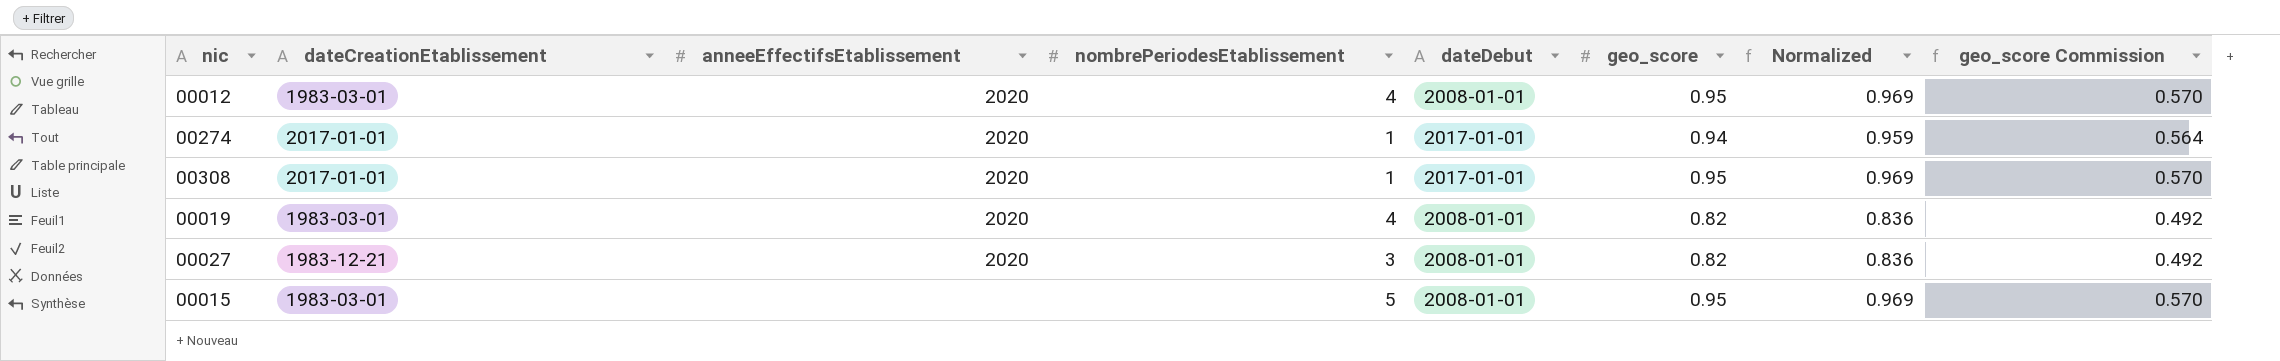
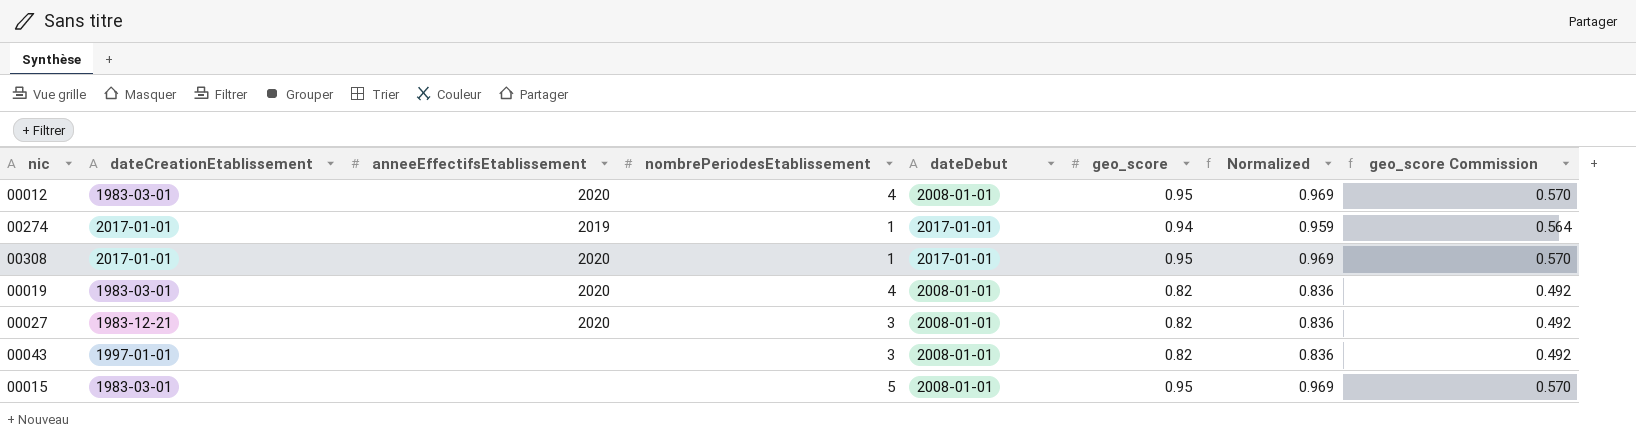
00274 | anneeEffectifsEtablissement: 2020 -> 2019
row 00043: none -> 1997-01-01 | none | 3 | 2008-01-01 | 0.82 | 0.836 | 0.492

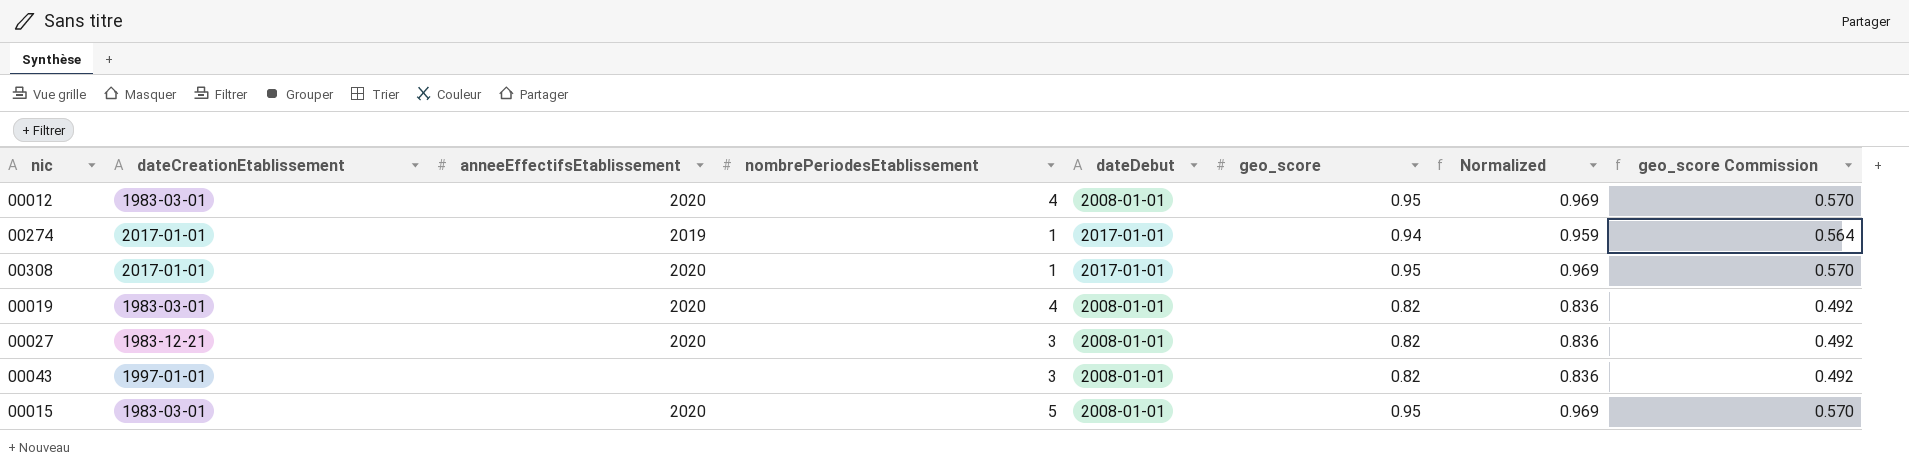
00015 | anneeEffectifsEtablissement: none -> 2020

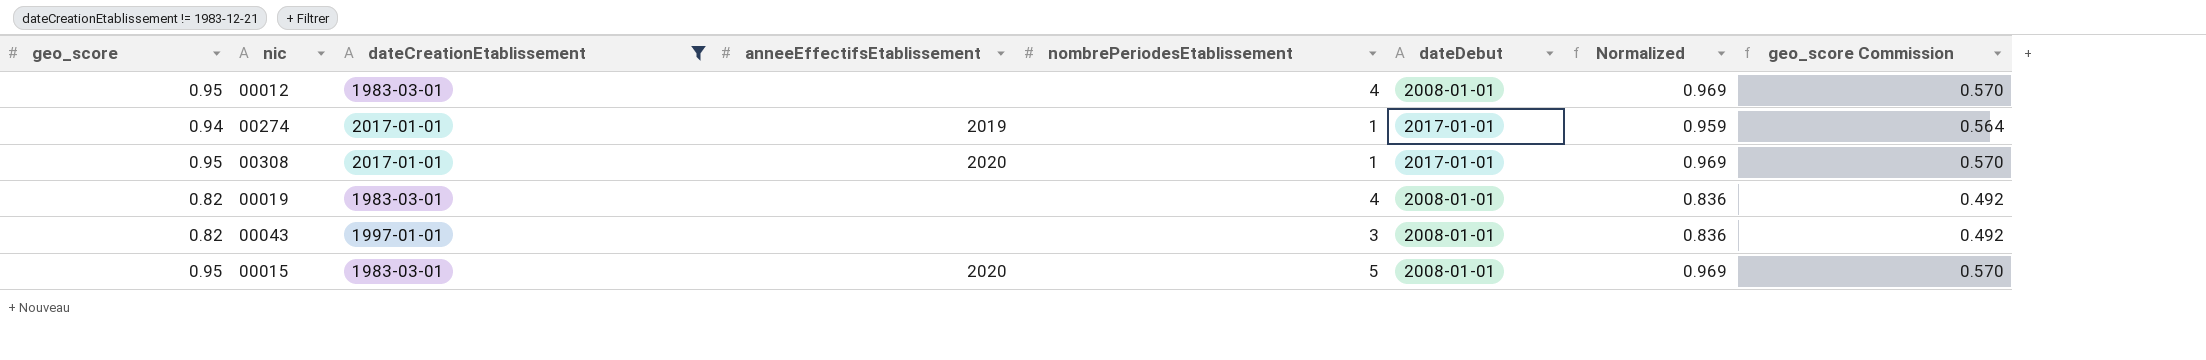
filter: none -> dateCreationEtablissement != 1983-12-21
column geo_score | position: 6 -> 1
00012 | anneeEffectifsEtablissement: 2020 -> none
00019 | anneeEffectifsEtablissement: 2020 -> none

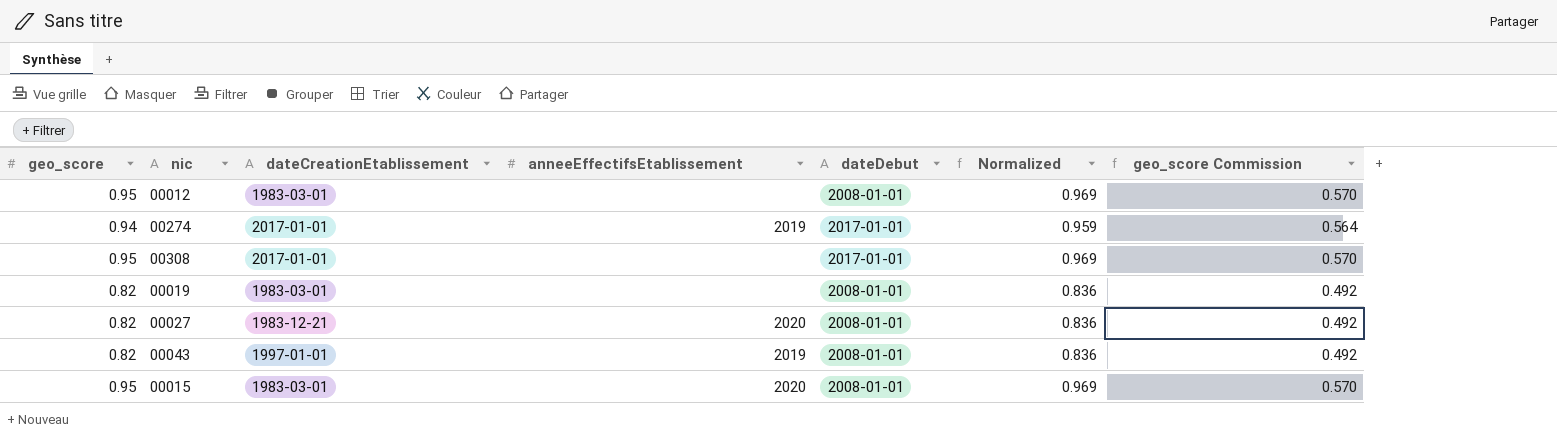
filter: dateCreationEtablissement != 1983-12-21 -> none
column nombrePeriodesEtablissement | position: 5 -> none
00308 | anneeEffectifsEtablissement: 2020 -> none
00043 | anneeEffectifsEtablissement: none -> 2019

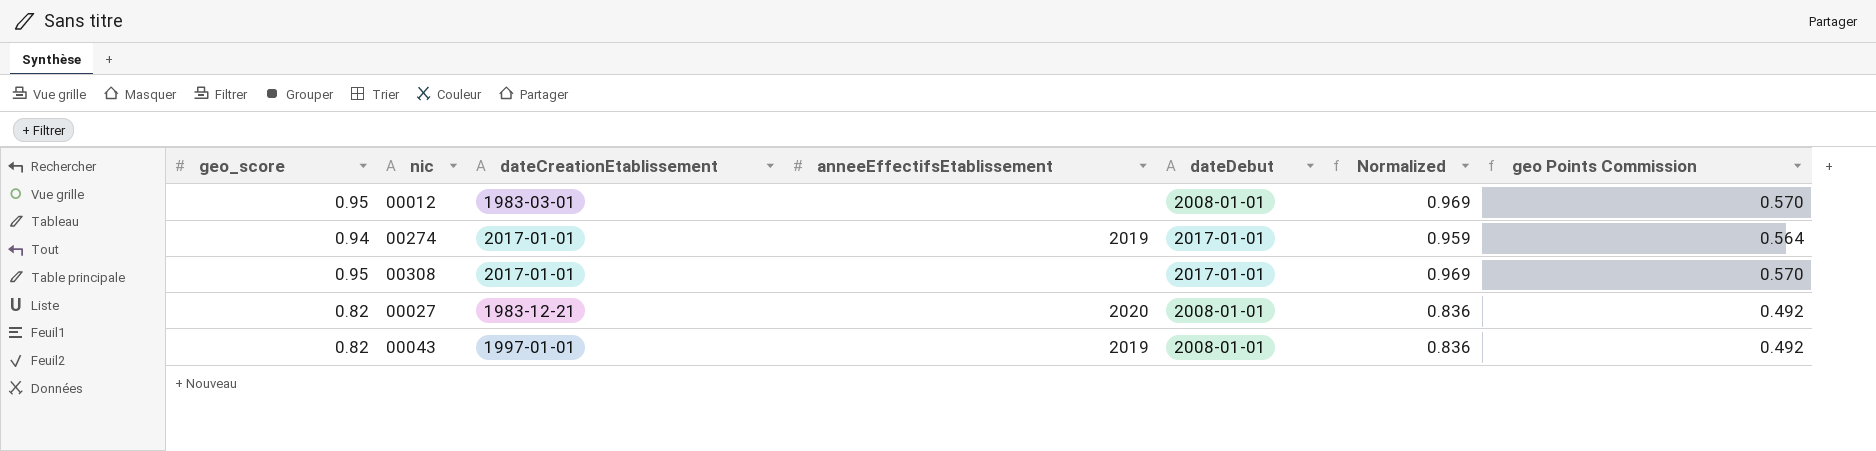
column name: geo_score Commission -> geo Points Commission
row 00019: 0.82 | 1983-03-01 | none | 2008-01-01 | 0.836 | 0.492 -> none
row 00015: 0.95 | 1983-03-01 | 2020 | 2008-01-01 | 0.969 | 0.570 -> none

